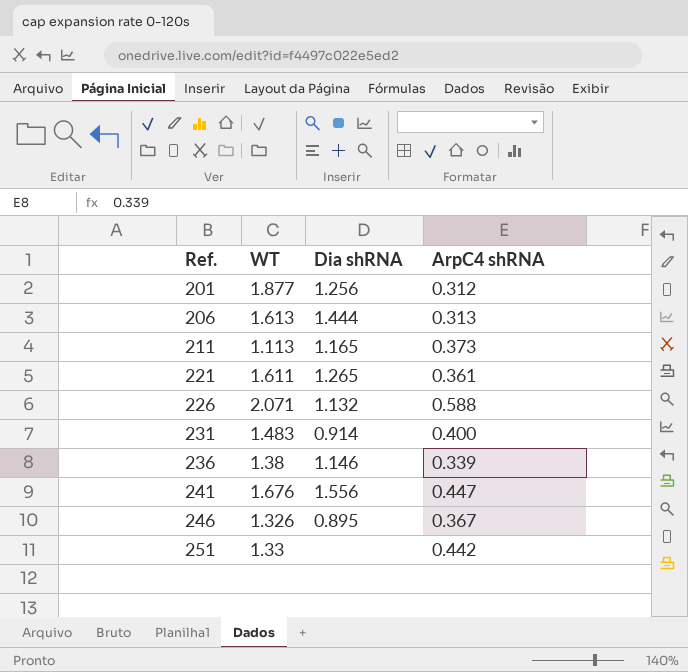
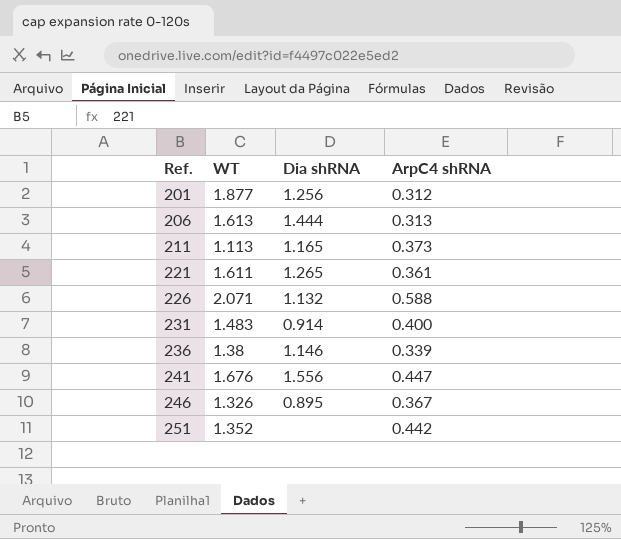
251 | WT: 1.33 -> 1.352

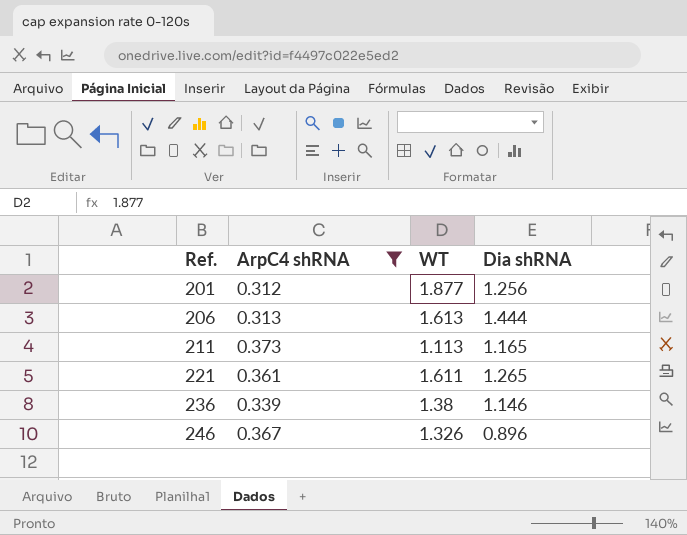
filter: none -> ArpC4 shRNA <= 0.373
column ArpC4 shRNA | position: 4 -> 2
246 | Dia shRNA: 0.895 -> 0.896

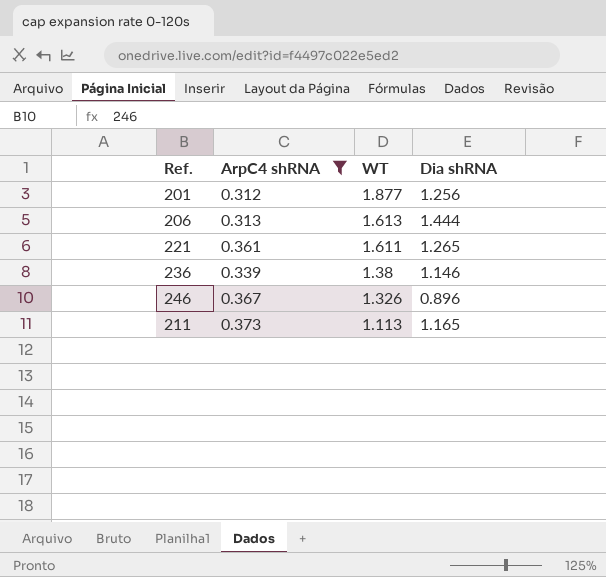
row order: Ref. ascending -> WT descending

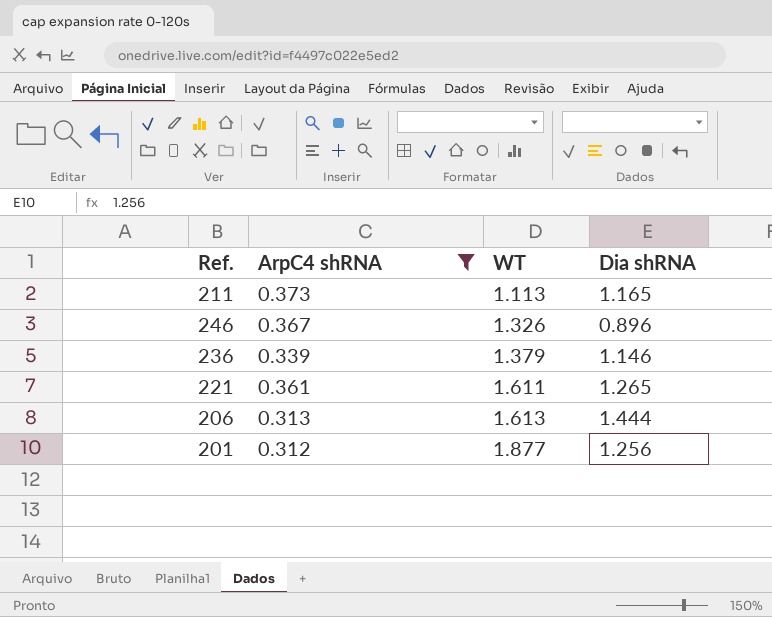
row order: WT descending -> WT ascending
236 | WT: 1.38 -> 1.379

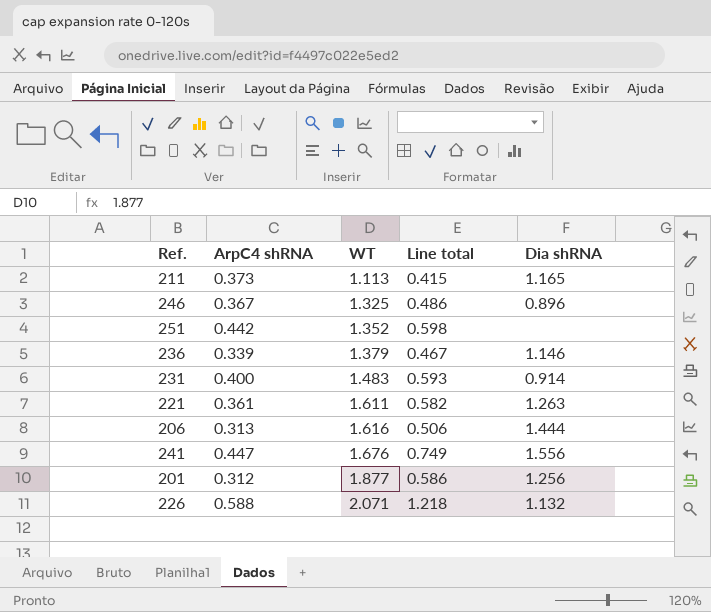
filter: ArpC4 shRNA <= 0.373 -> none
column Line total | formula: none -> [ArpC4 shRNA] * [WT]
246 | WT: 1.326 -> 1.325
221 | Dia shRNA: 1.265 -> 1.263
206 | WT: 1.613 -> 1.616

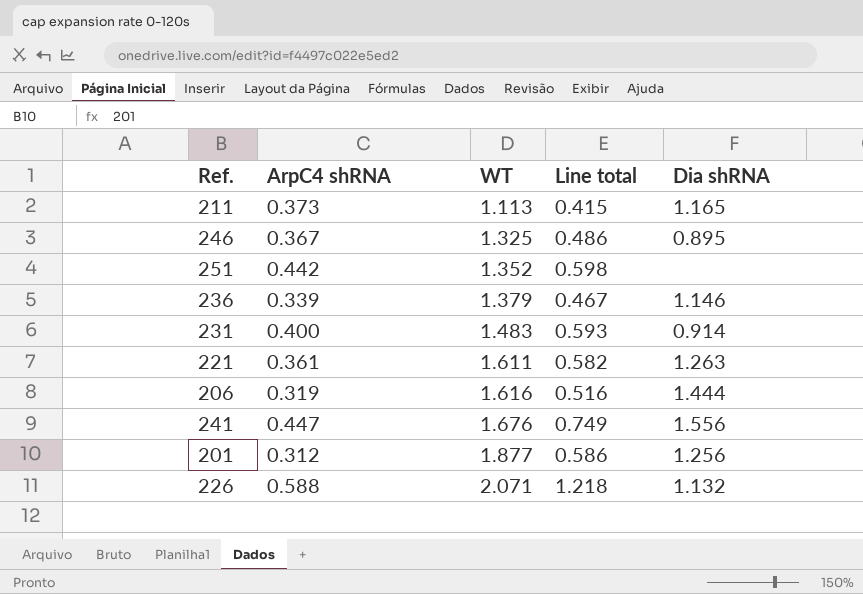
246 | Dia shRNA: 0.896 -> 0.895
206 | ArpC4 shRNA: 0.313 -> 0.319
206 | Line total: 0.506 -> 0.516

